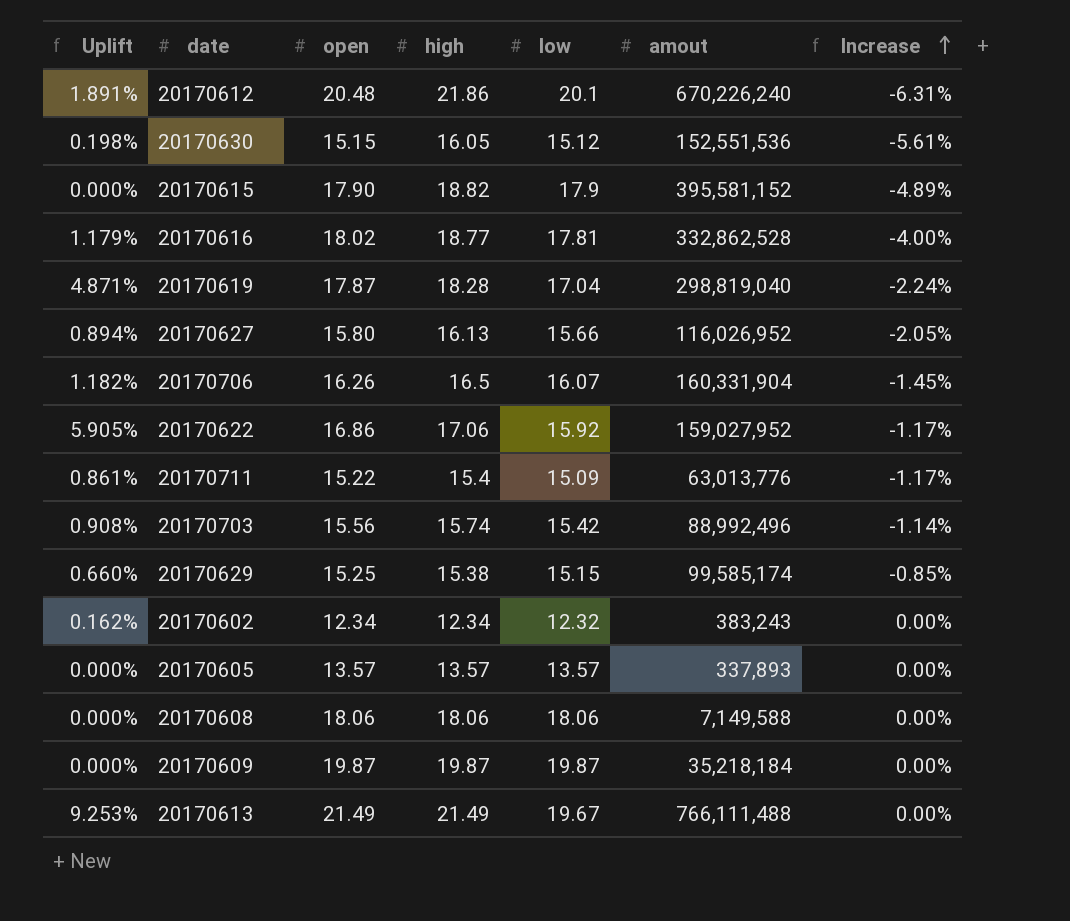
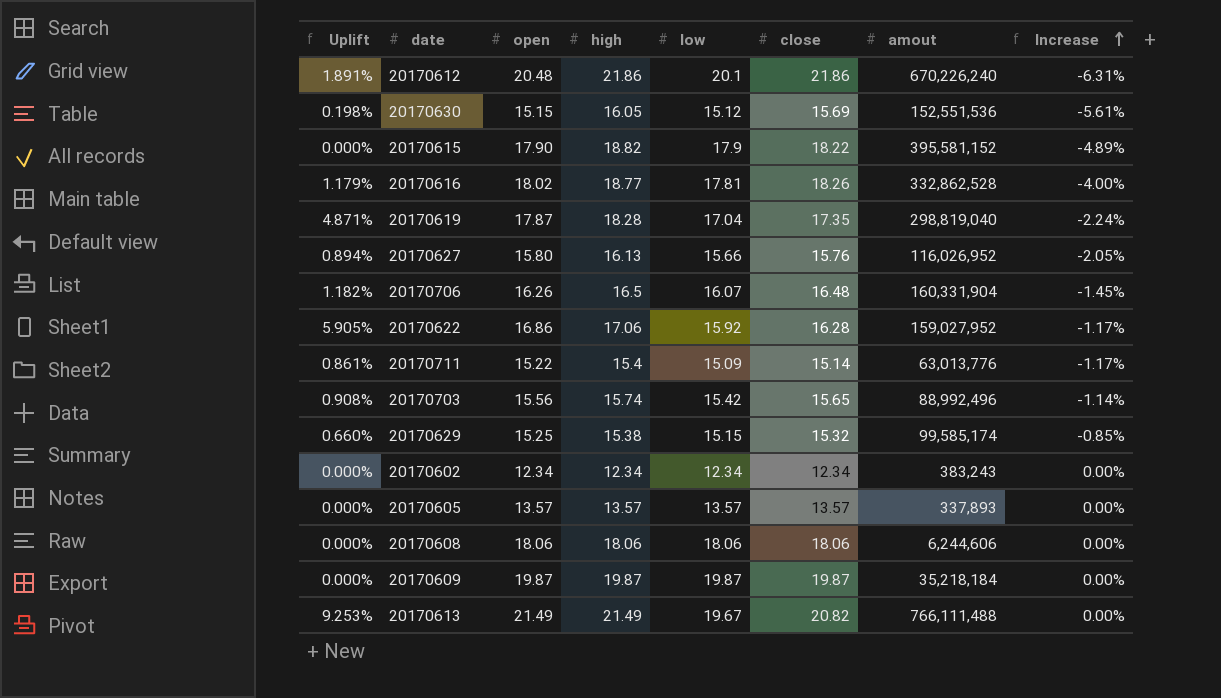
column close | position: none -> 6
20170602 | Uplift: 0.162% -> 0.000%
20170602 | low: 12.32 -> 12.34
20170608 | amout: 7,149,588 -> 6,244,606

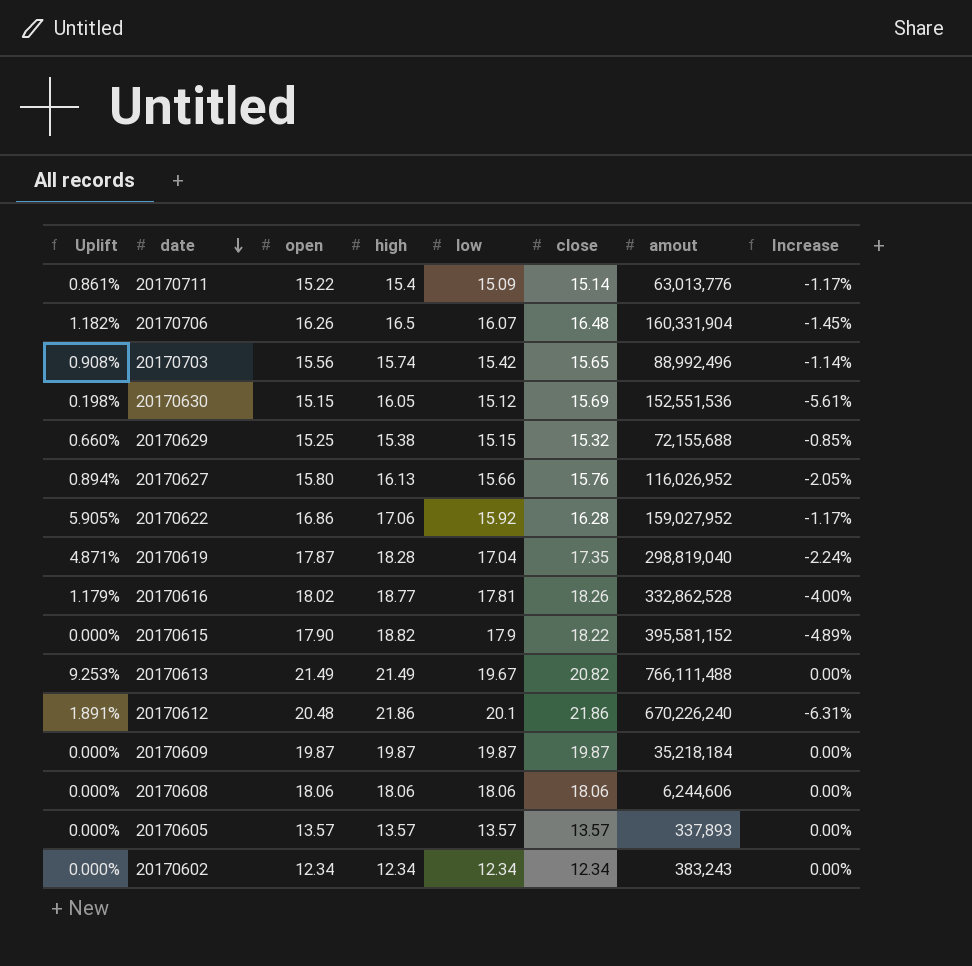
row order: Increase ascending -> date descending
20170629 | amout: 99,585,174 -> 72,155,688

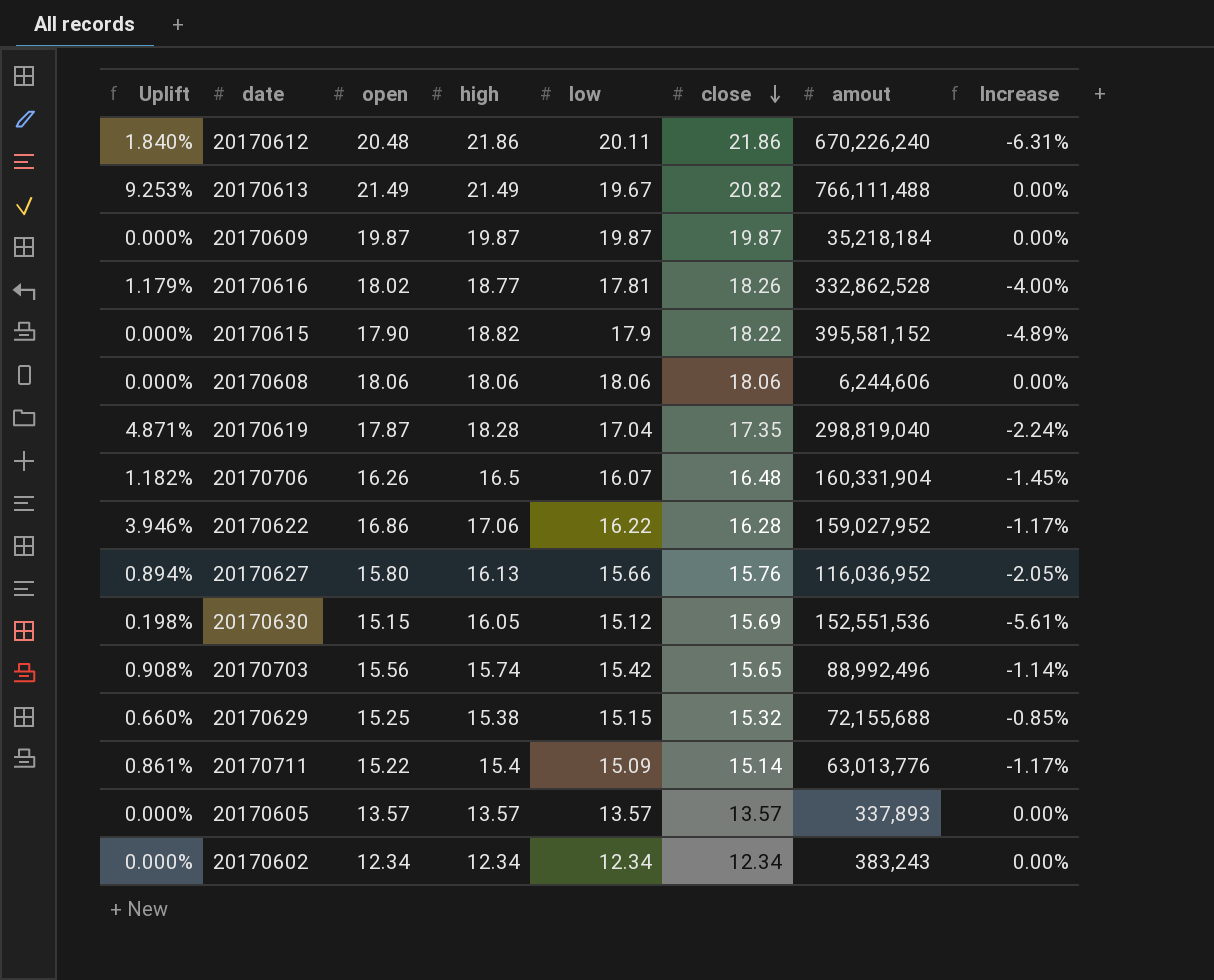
row order: date descending -> close descending
20170612 | Uplift: 1.891% -> 1.840%
20170612 | low: 20.1 -> 20.11
20170622 | Uplift: 5.905% -> 3.946%
20170622 | low: 15.92 -> 16.22
20170627 | amout: 116,026,952 -> 116,036,952

